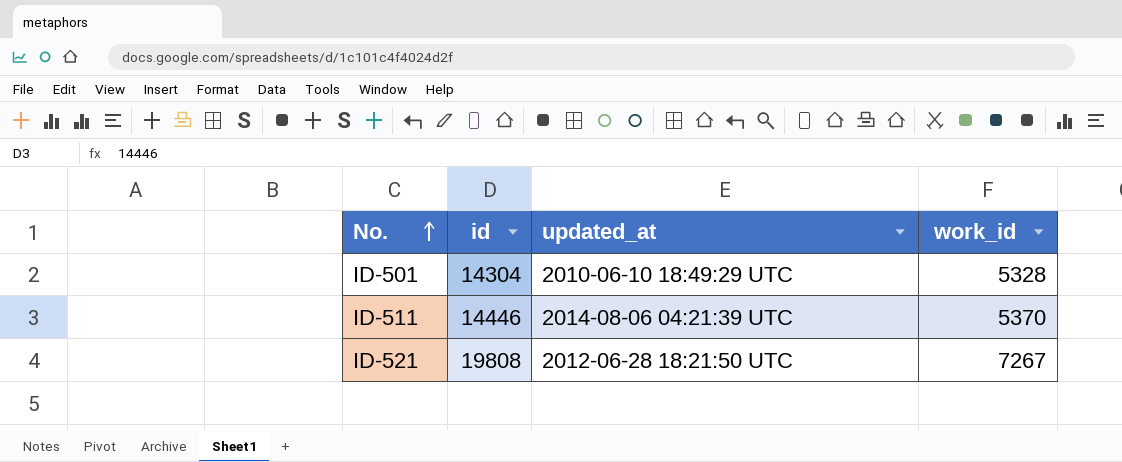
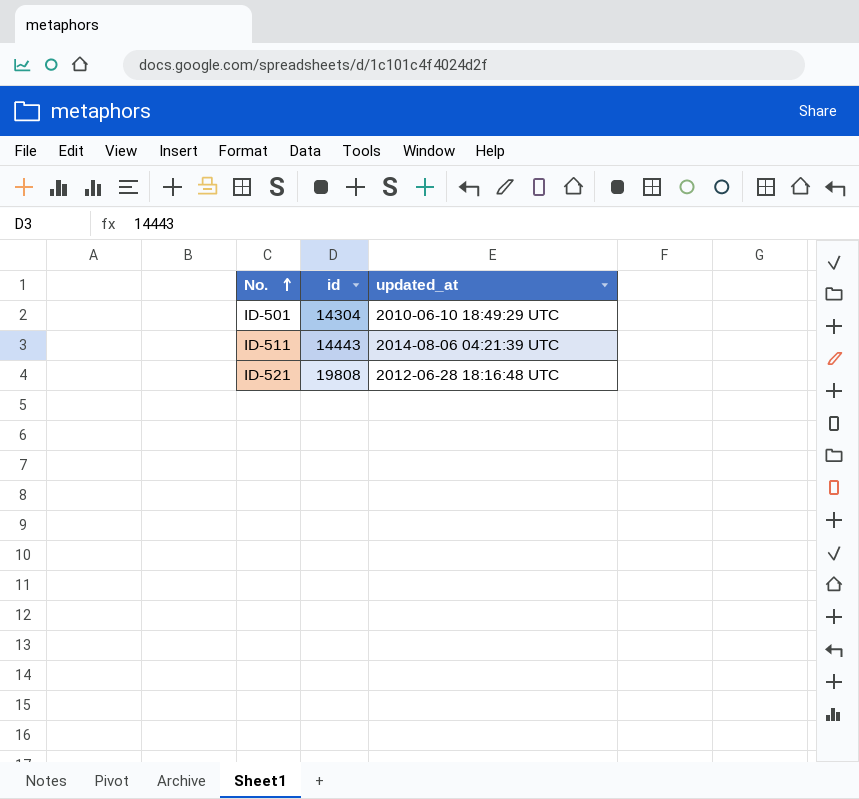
column work_id | position: 4 -> none
ID-511 | id: 14446 -> 14443
ID-521 | updated_at: 2012-06-28 18:21:50 UTC -> 2012-06-28 18:16:48 UTC

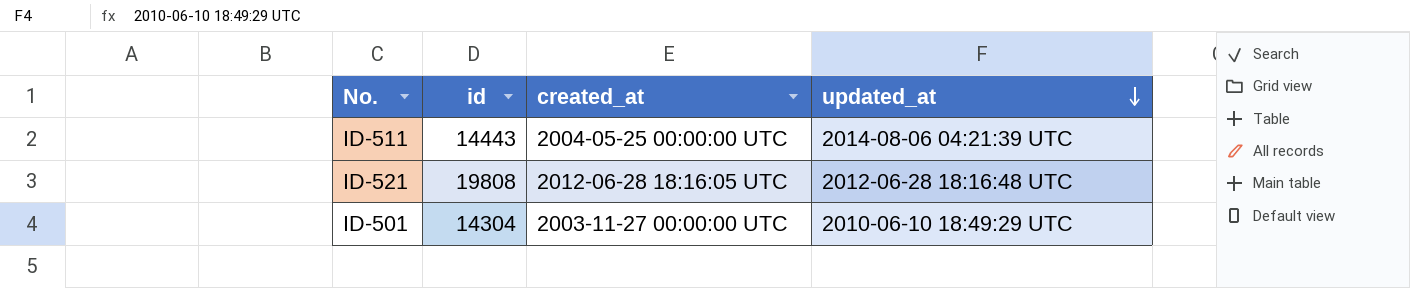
row order: No. ascending -> updated_at descending
column created_at | position: none -> 3

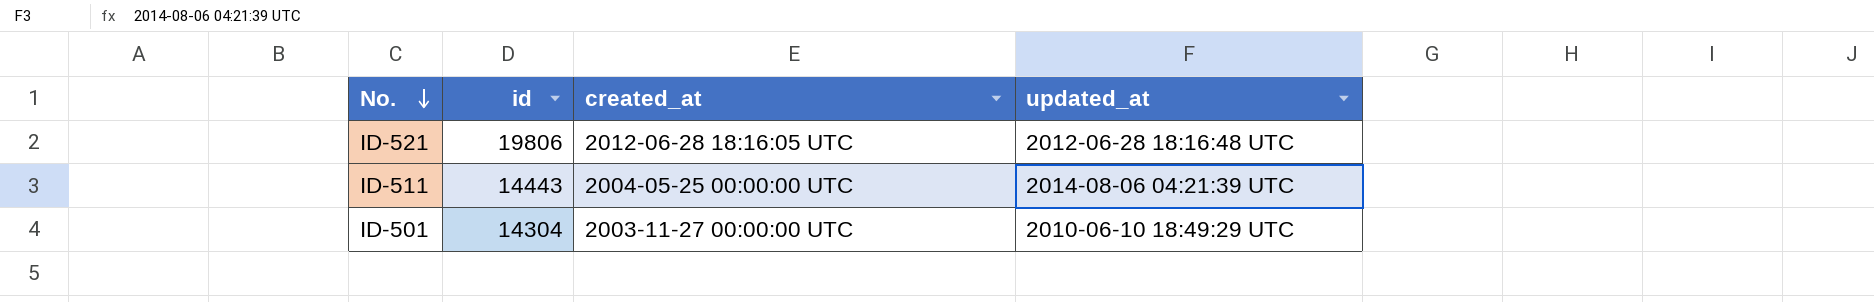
row order: updated_at descending -> No. descending
ID-521 | id: 19808 -> 19806

